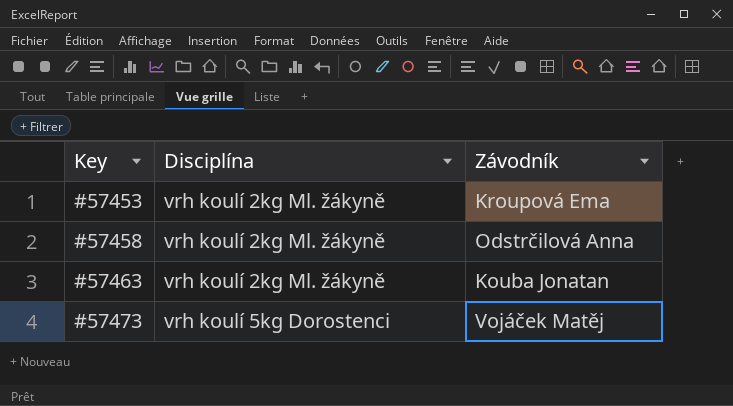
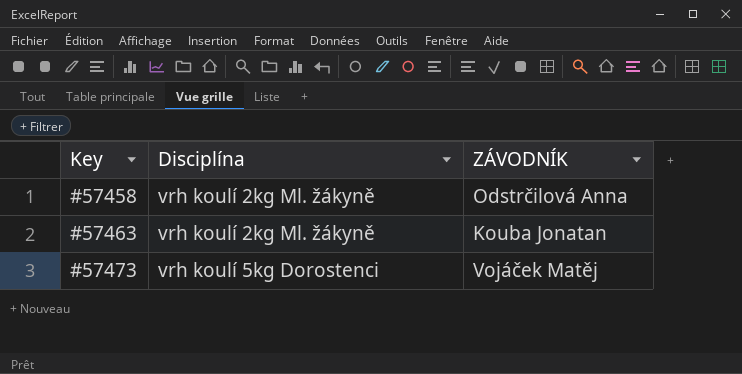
column name: Závodník -> ZÁVODNÍK
row #57453: vrh koulí 2kg Ml. žákyně | Kroupová Ema -> none

